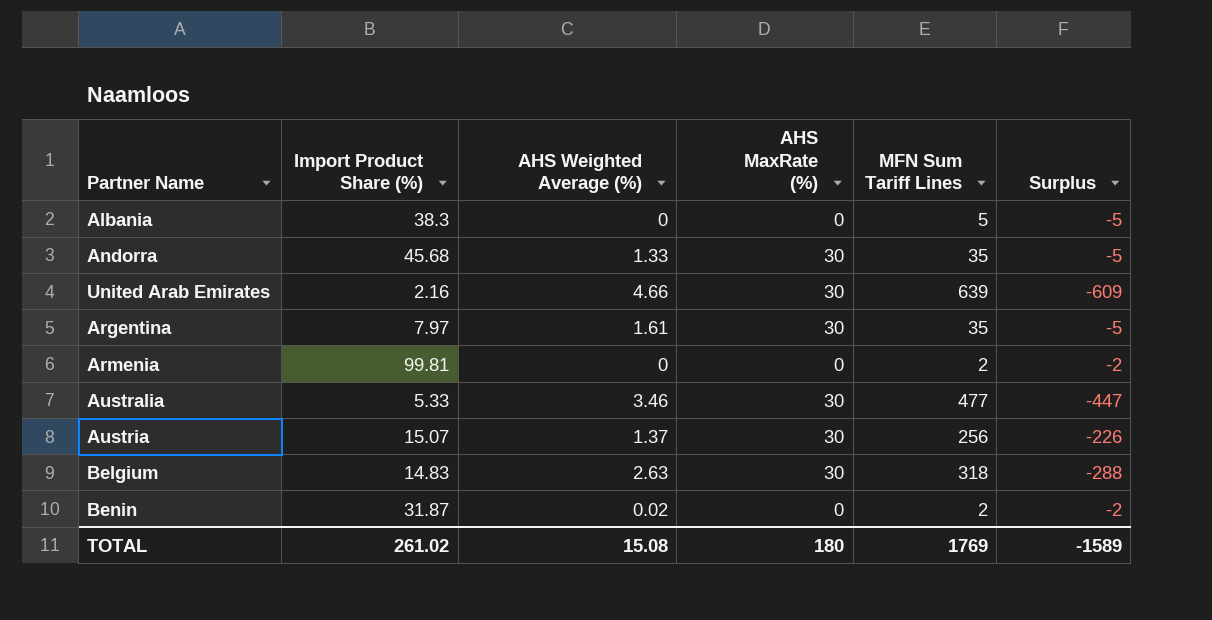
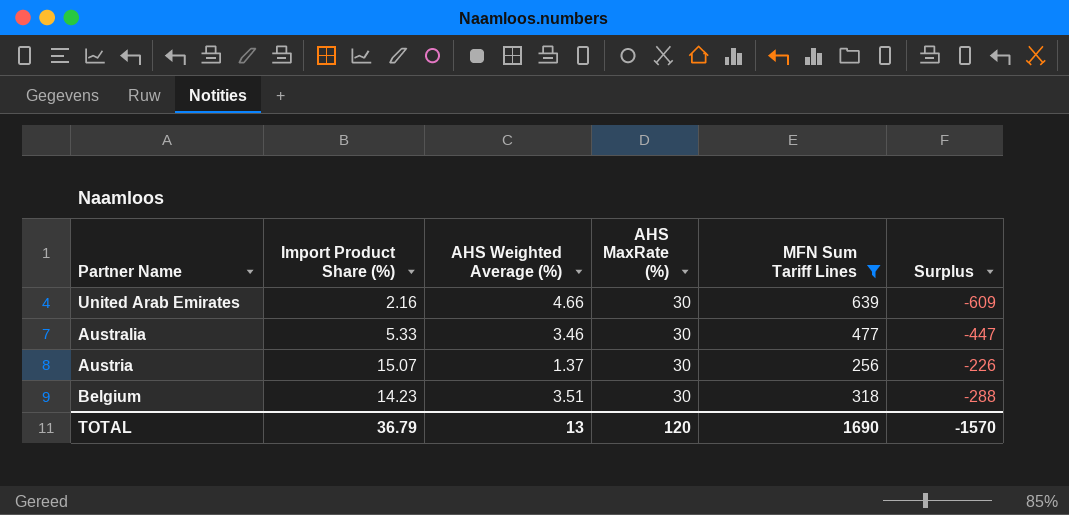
filter: none -> MFN Sum Tariff Lines >= 256
Belgium | Import Product Share (%): 14.83 -> 14.23
Belgium | AHS Weighted Average (%): 2.63 -> 3.51
TOTAL | Import Product Share (%): 261.02 -> 36.79
TOTAL | AHS Weighted Average (%): 15.08 -> 13
TOTAL | AHS MaxRate (%): 180 -> 120
TOTAL | MFN Sum Tariff Lines: 1769 -> 1690
TOTAL | Surplus: -1589 -> -1570

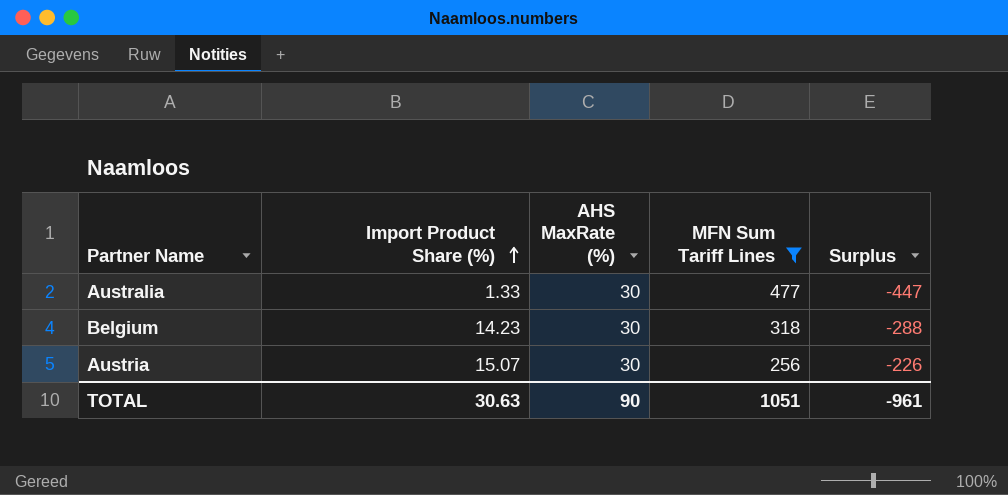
row order: none -> Import Product Share (%) ascending
column AHS Weighted Average (%) | position: 3 -> none
row United Arab Emirates: 2.16 | 4.66 | 30 | 639 | -609 -> none
Australia | Import Product Share (%): 5.33 -> 1.33
TOTAL | Import Product Share (%): 36.79 -> 30.63
TOTAL | AHS MaxRate (%): 120 -> 90
TOTAL | MFN Sum Tariff Lines: 1690 -> 1051
TOTAL | Surplus: -1570 -> -961

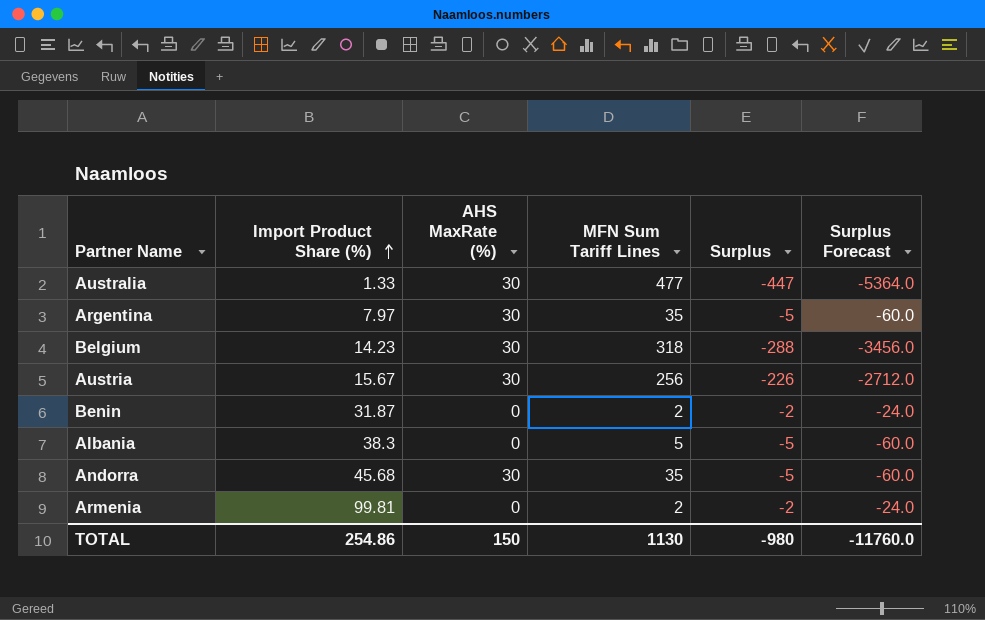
filter: MFN Sum Tariff Lines >= 256 -> none
column Surplus Forecast | formula: none -> [Surplus] * 12
Austria | Import Product Share (%): 15.07 -> 15.67
TOTAL | Import Product Share (%): 30.63 -> 254.86
TOTAL | AHS MaxRate (%): 90 -> 150
TOTAL | MFN Sum Tariff Lines: 1051 -> 1130
TOTAL | Surplus: -961 -> -980

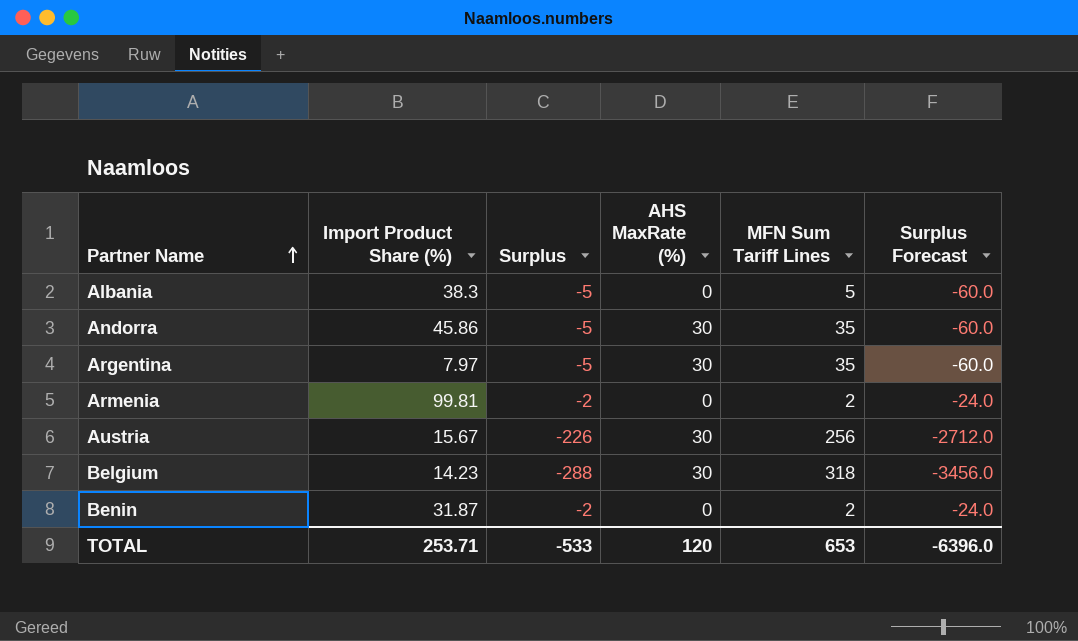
row order: Import Product Share (%) ascending -> Partner Name ascending
column Surplus | position: 5 -> 3
row Australia: 1.33 | 30 | 477 | -447 | -5364.0 -> none
Andorra | Import Product Share (%): 45.68 -> 45.86
TOTAL | Import Product Share (%): 254.86 -> 253.71
TOTAL | Surplus: -980 -> -533
TOTAL | AHS MaxRate (%): 150 -> 120
TOTAL | MFN Sum Tariff Lines: 1130 -> 653
TOTAL | Surplus Forecast: -11760.0 -> -6396.0

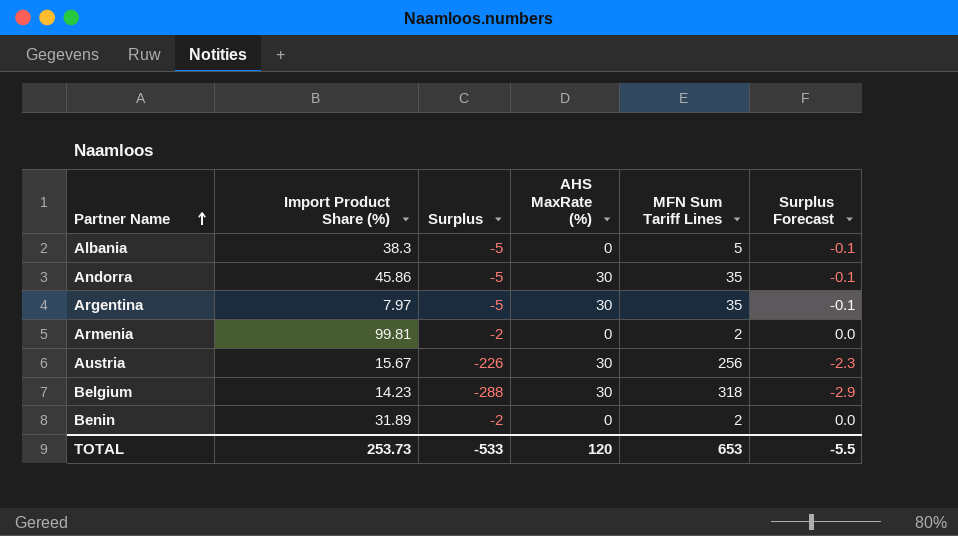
column Surplus Forecast | formula: [Surplus] * 12 -> [Surplus] * 0.01
Benin | Import Product Share (%): 31.87 -> 31.89
TOTAL | Import Product Share (%): 253.71 -> 253.73
TOTAL | Surplus Forecast: -6396.0 -> -5.5

